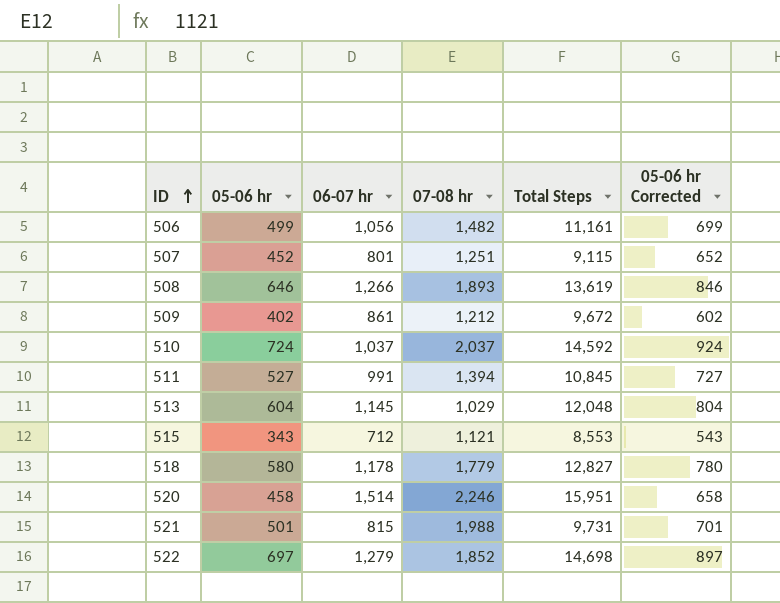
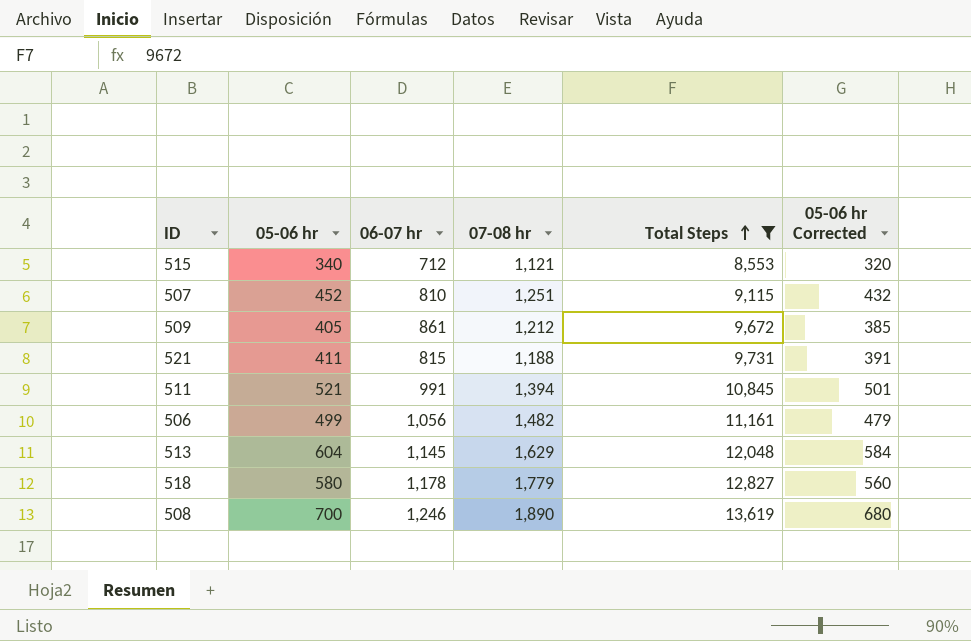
filter: none -> Total Steps <= 13,619
row order: ID ascending -> Total Steps ascending
column 05-06 hr Corrected | formula: [05-06 hr] + 200 -> [05-06 hr] - 20
515 | 05-06 hr: 343 -> 340
507 | 06-07 hr: 801 -> 810
509 | 05-06 hr: 402 -> 405
521 | 05-06 hr: 501 -> 411
521 | 07-08 hr: 1,988 -> 1,188
511 | 05-06 hr: 527 -> 521
513 | 07-08 hr: 1,029 -> 1,629
508 | 05-06 hr: 646 -> 700
508 | 06-07 hr: 1,266 -> 1,246
508 | 07-08 hr: 1,893 -> 1,890

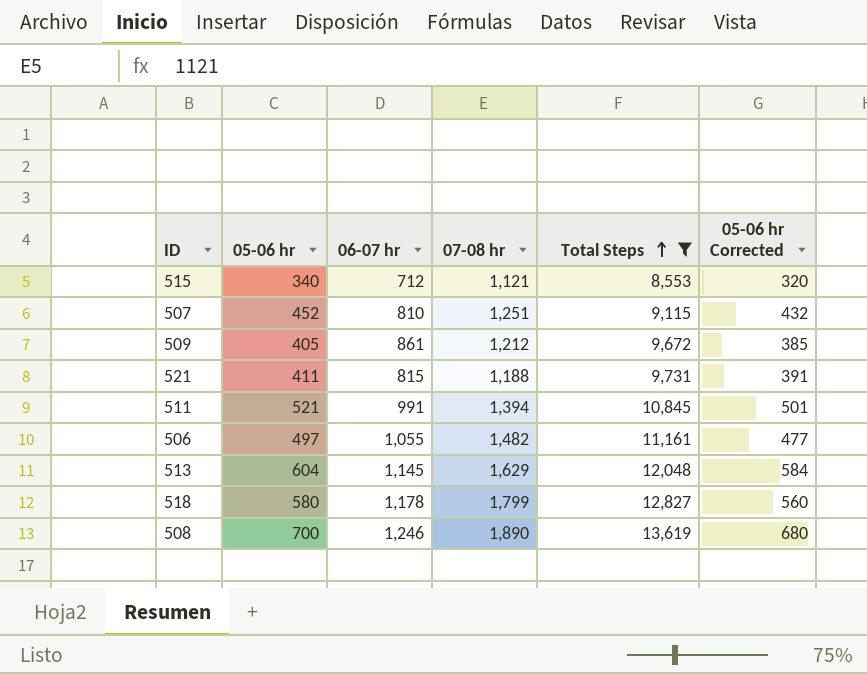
506 | 05-06 hr: 499 -> 497
506 | 06-07 hr: 1,056 -> 1,055
506 | 05-06 hr Corrected: 479 -> 477
518 | 07-08 hr: 1,779 -> 1,799

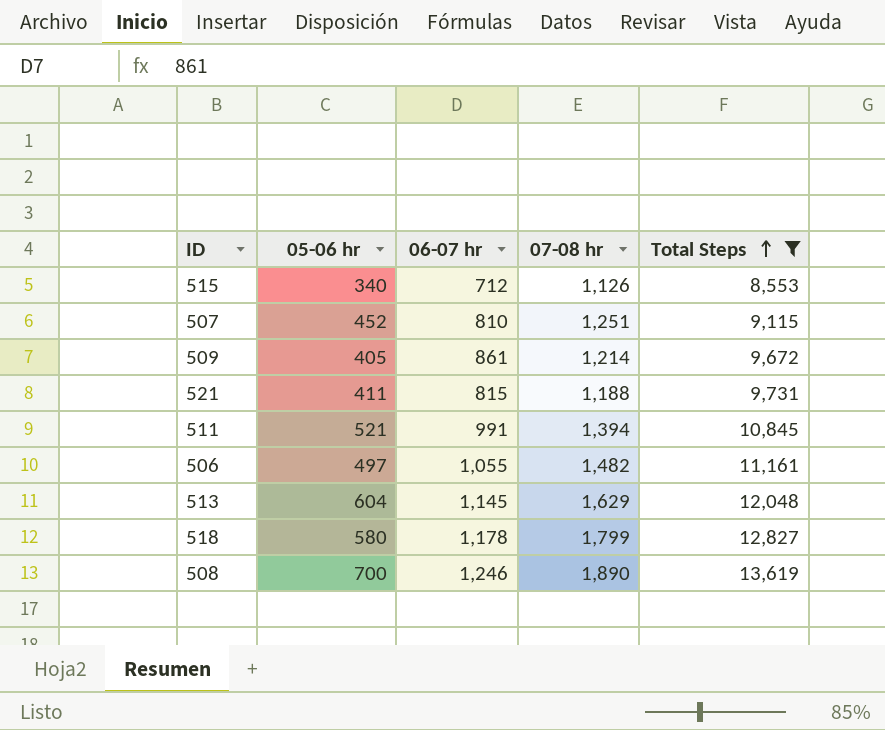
column 05-06 hr Corrected | formula: [05-06 hr] - 20 -> none
515 | 07-08 hr: 1,121 -> 1,126
509 | 07-08 hr: 1,212 -> 1,214

